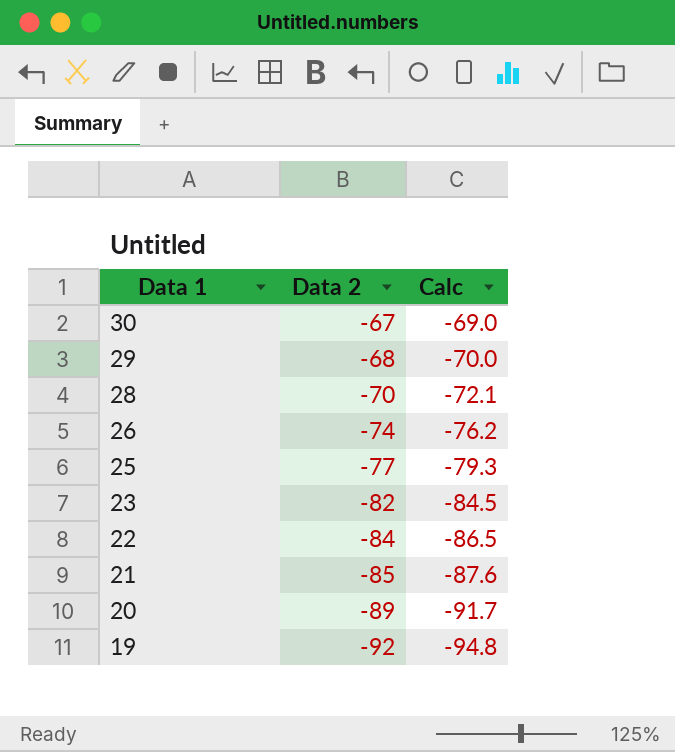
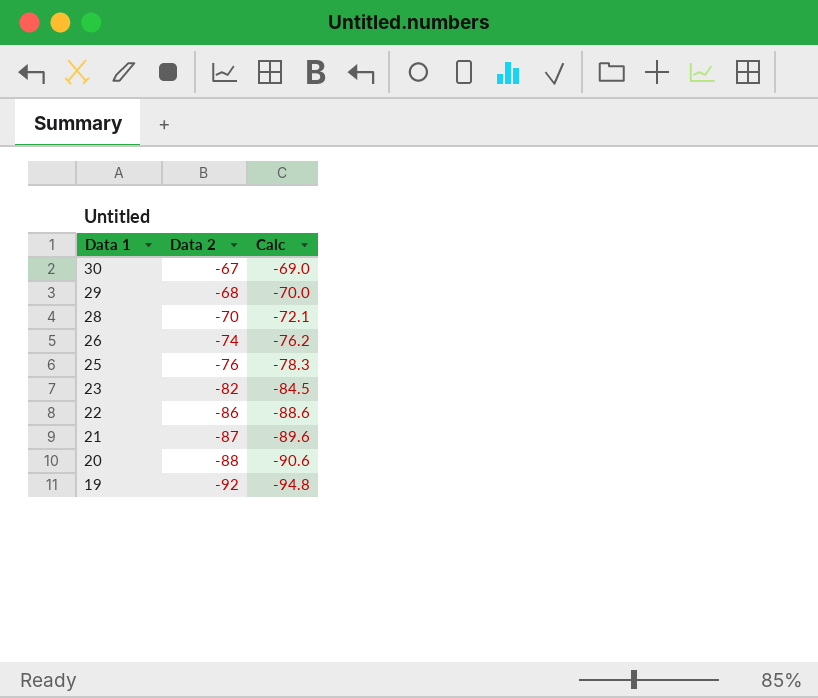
25 | Data 2: -77 -> -76
25 | Calc: -79.3 -> -78.3
22 | Data 2: -84 -> -86
22 | Calc: -86.5 -> -88.6
21 | Data 2: -85 -> -87
21 | Calc: -87.6 -> -89.6
20 | Data 2: -89 -> -88
20 | Calc: -91.7 -> -90.6

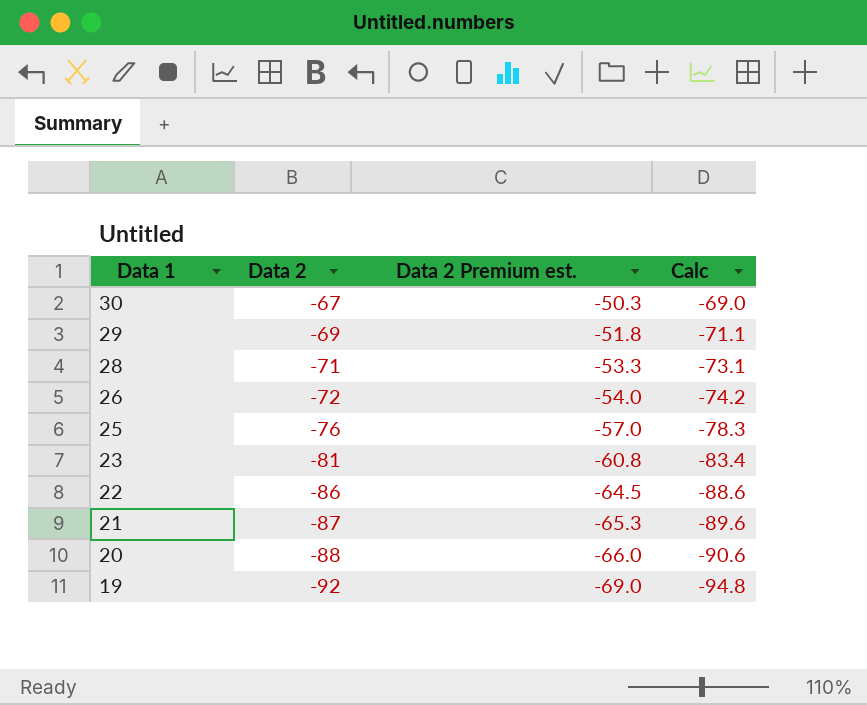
column Data 2 Premium est. | formula: none -> [Data 2] * 0.75
29 | Data 2: -68 -> -69
29 | Calc: -70.0 -> -71.1
28 | Data 2: -70 -> -71
28 | Calc: -72.1 -> -73.1
26 | Data 2: -74 -> -72
26 | Calc: -76.2 -> -74.2
23 | Data 2: -82 -> -81
23 | Calc: -84.5 -> -83.4

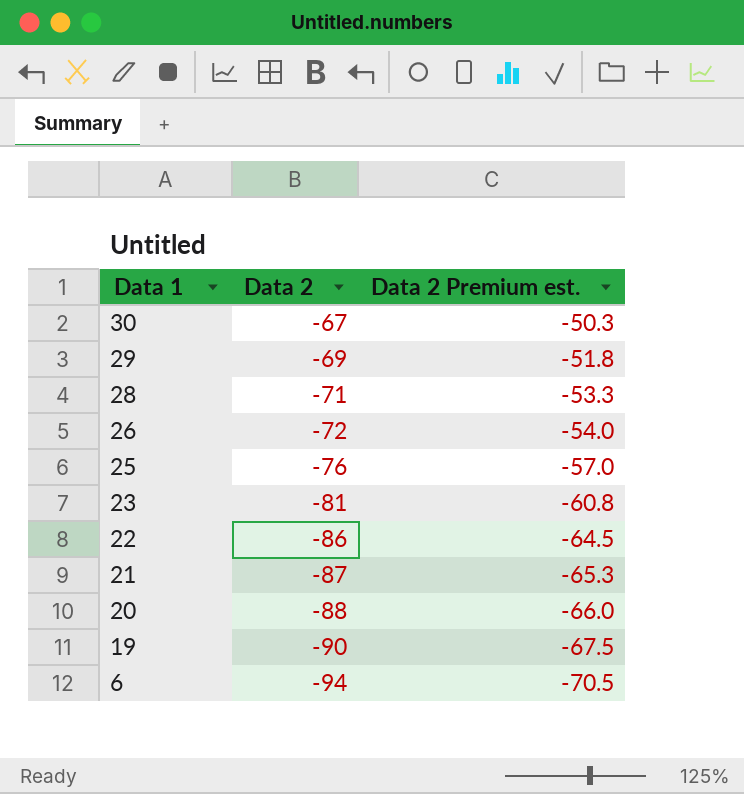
column Calc | formula: [Data 2] * 1.03 -> none
19 | Data 2: -92 -> -90
19 | Data 2 Premium est.: -69.0 -> -67.5
row 6: none -> -94 | -70.5

